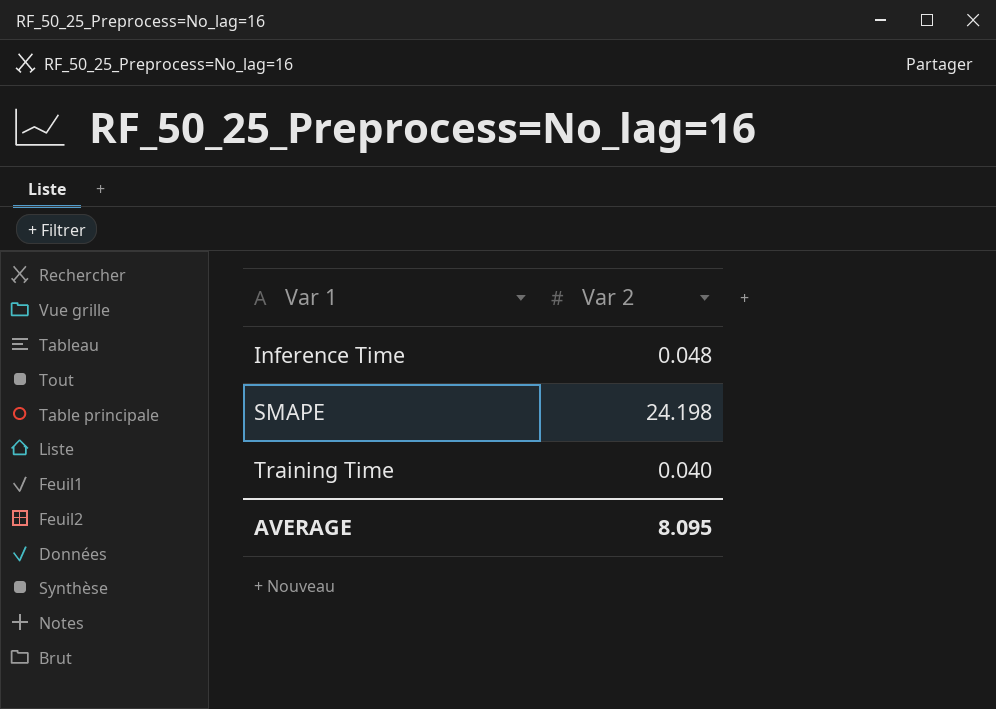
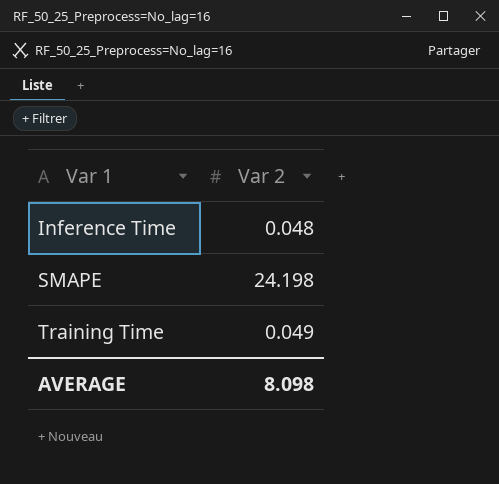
Training Time | Var 2: 0.040 -> 0.049
AVERAGE | Var 2: 8.095 -> 8.098

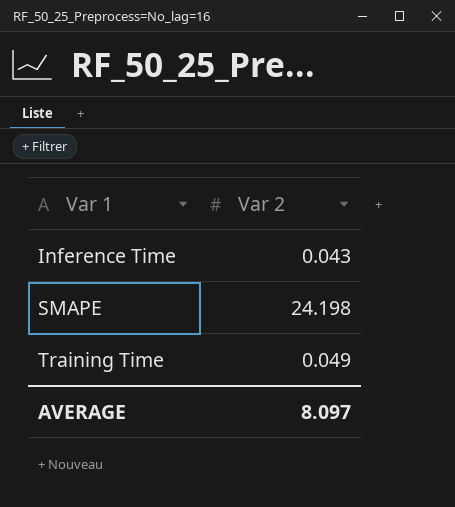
Inference Time | Var 2: 0.048 -> 0.043
AVERAGE | Var 2: 8.098 -> 8.097

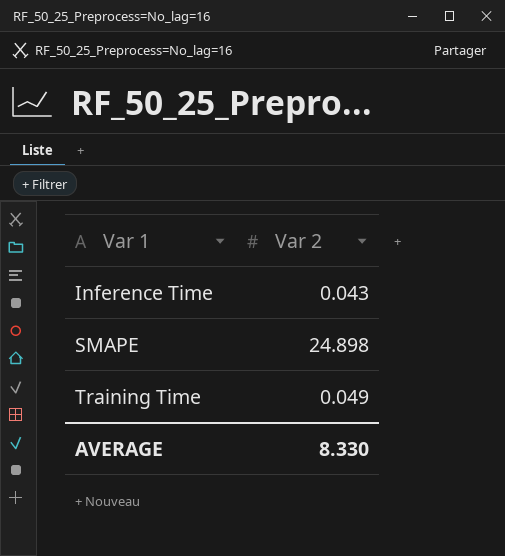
SMAPE | Var 2: 24.198 -> 24.898
AVERAGE | Var 2: 8.097 -> 8.330

